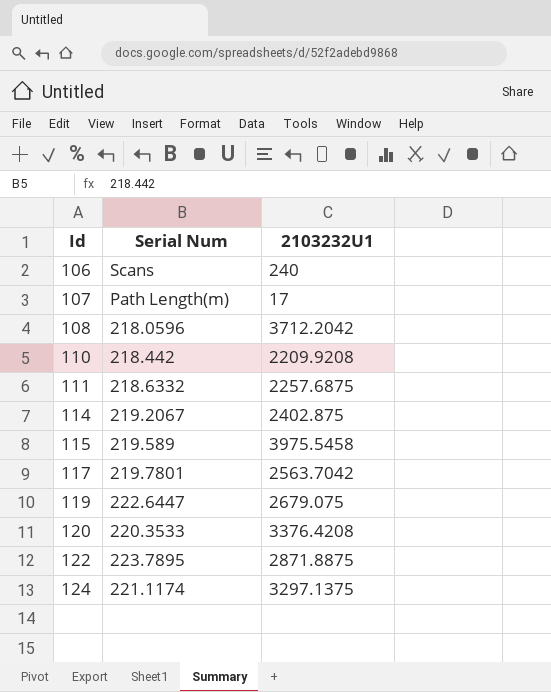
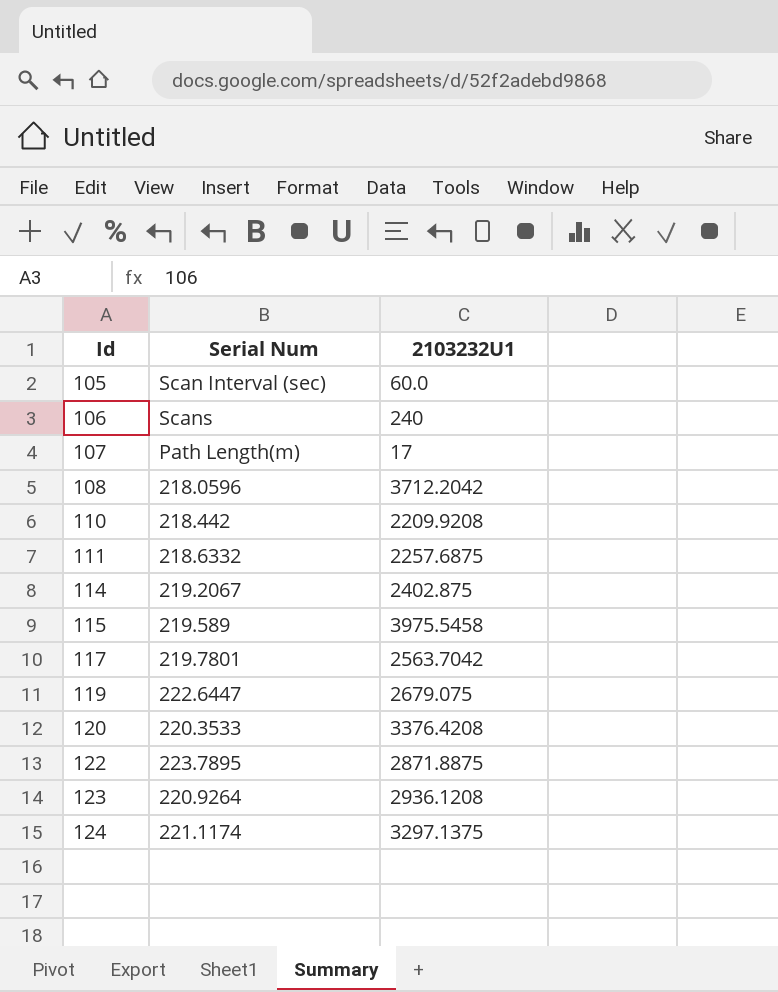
row 105: none -> Scan Interval (sec) | 60.0
row 123: none -> 220.9264 | 2936.1208

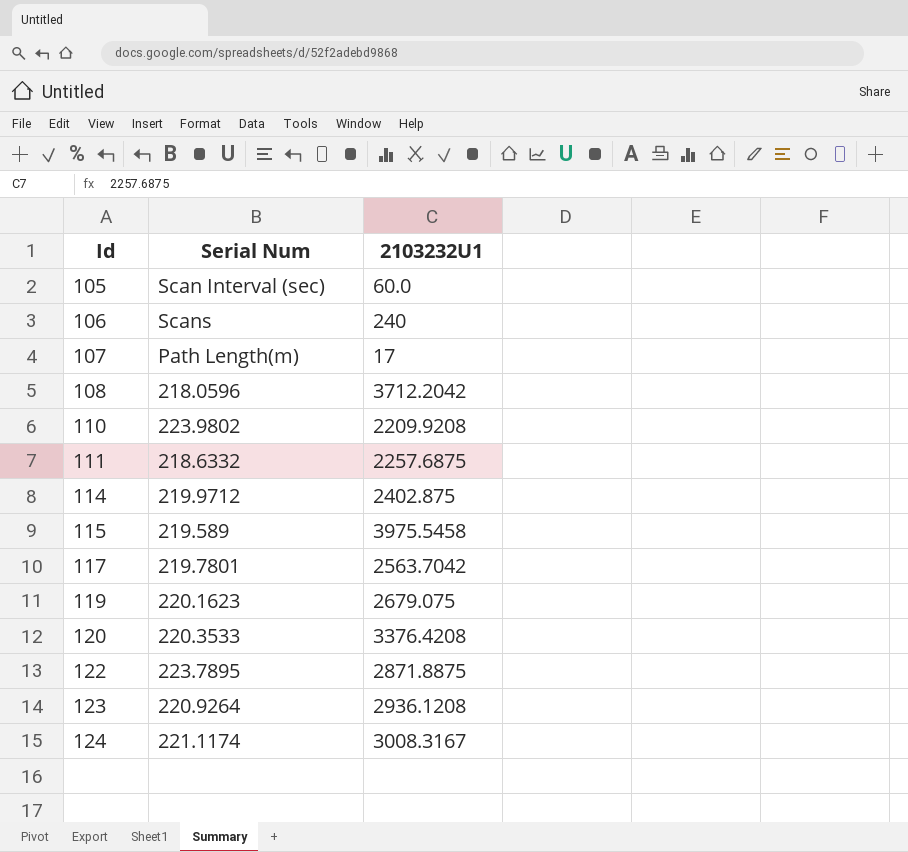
110 | Serial Num: 218.442 -> 223.9802
114 | Serial Num: 219.2067 -> 219.9712
119 | Serial Num: 222.6447 -> 220.1623
124 | 2103232U1: 3297.1375 -> 3008.3167

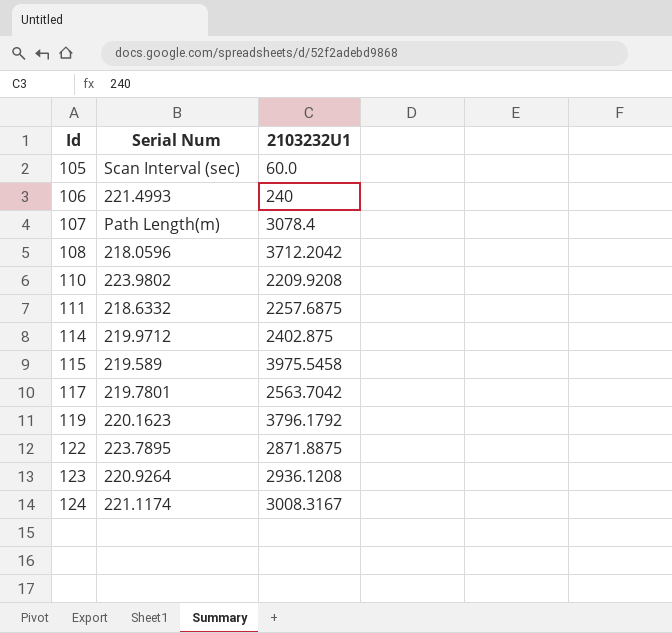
row 120: 220.3533 | 3376.4208 -> none
106 | Serial Num: Scans -> 221.4993
107 | 2103232U1: 17 -> 3078.4
119 | 2103232U1: 2679.075 -> 3796.1792

